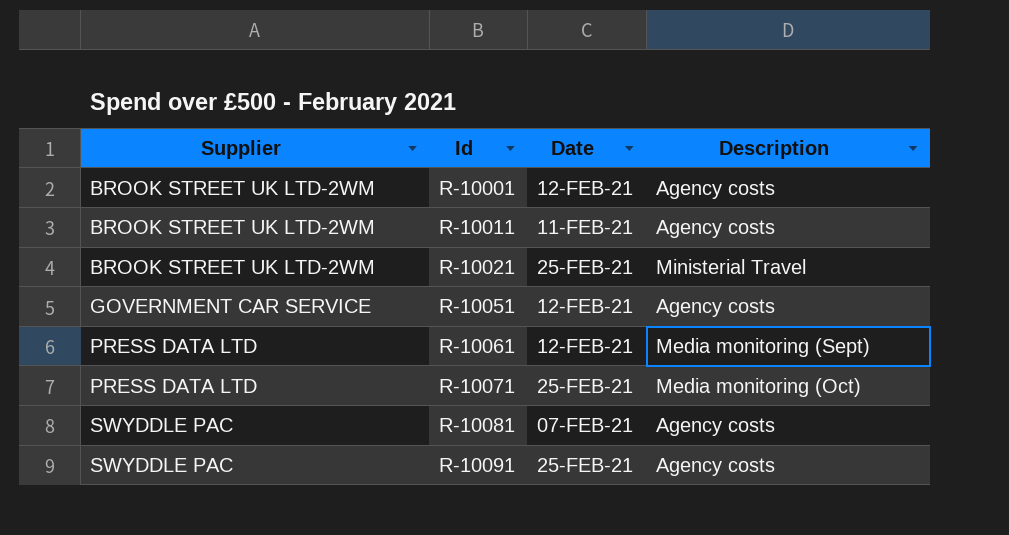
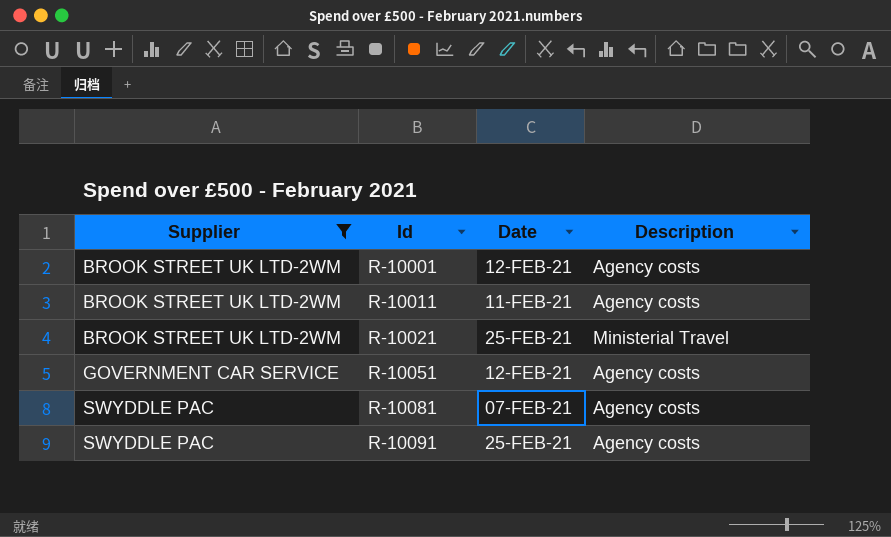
filter: none -> Supplier != PRESS DATA LTD

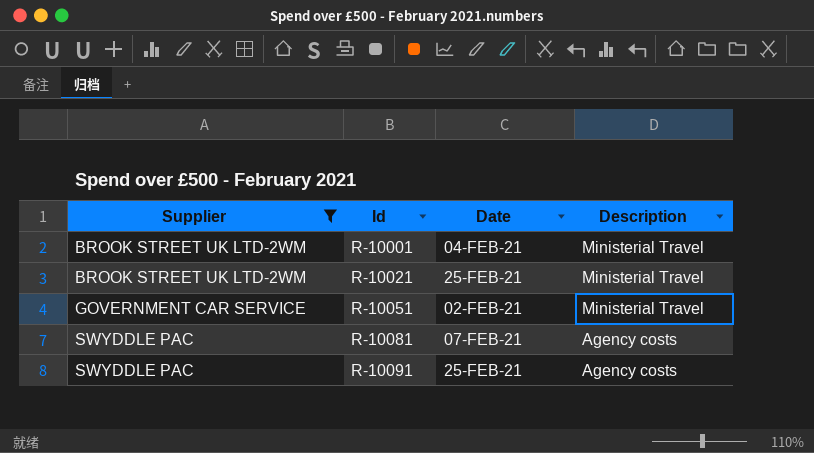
row R-10011: BROOK STREET UK LTD-2WM | 11-FEB-21 | Agency costs -> none
R-10001 | Date: 12-FEB-21 -> 04-FEB-21
R-10001 | Description: Agency costs -> Ministerial Travel
R-10051 | Date: 12-FEB-21 -> 02-FEB-21
R-10051 | Description: Agency costs -> Ministerial Travel

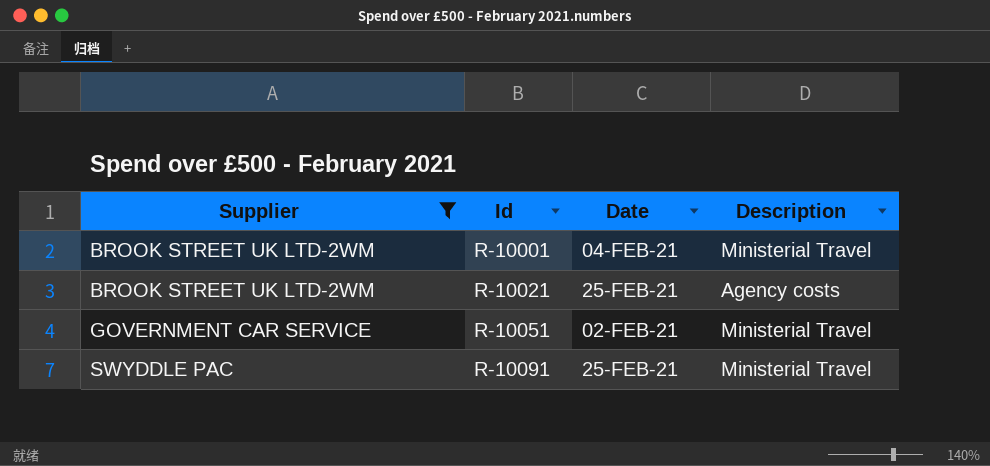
row R-10081: SWYDDLE PAC | 07-FEB-21 | Agency costs -> none
R-10021 | Description: Ministerial Travel -> Agency costs
R-10091 | Description: Agency costs -> Ministerial Travel

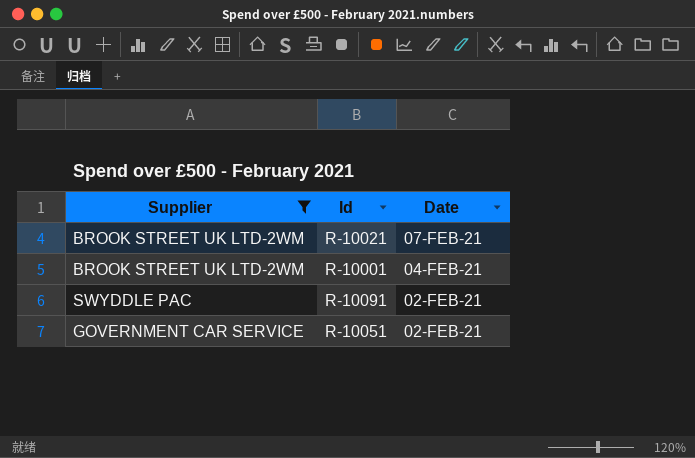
row order: Supplier ascending -> Date descending
column Description | position: 4 -> none
R-10021 | Date: 25-FEB-21 -> 07-FEB-21
R-10091 | Date: 25-FEB-21 -> 02-FEB-21

